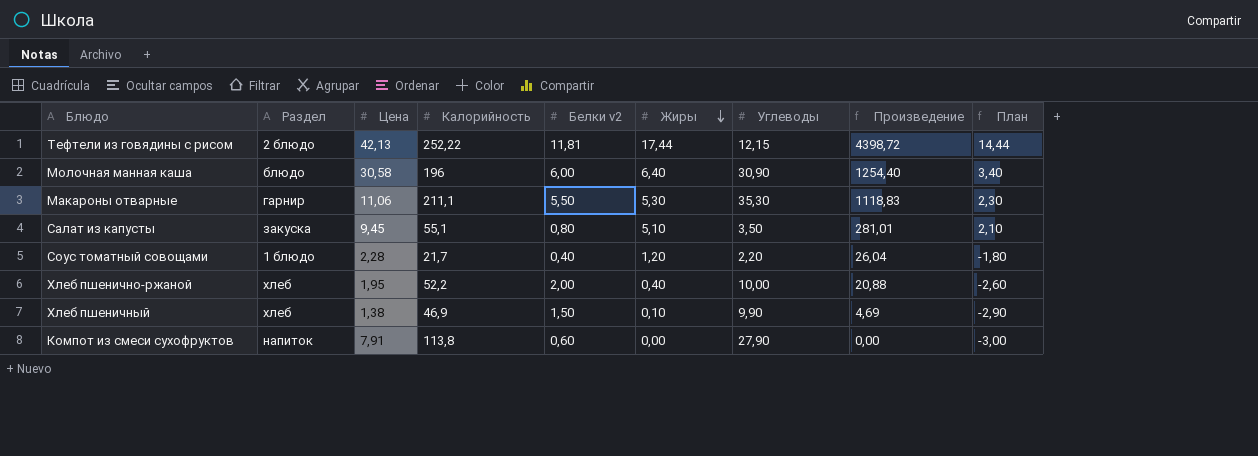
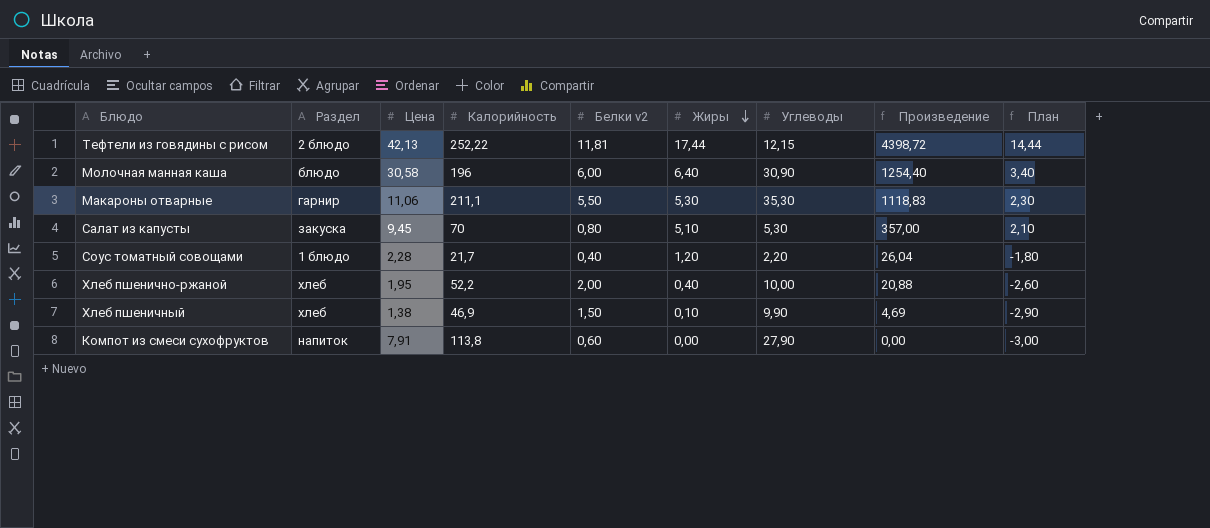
Салат из капусты | Калорийность: 55,1 -> 70
Салат из капусты | Углеводы: 3,50 -> 5,30
Салат из капусты | Произведение: 281,01 -> 357,00

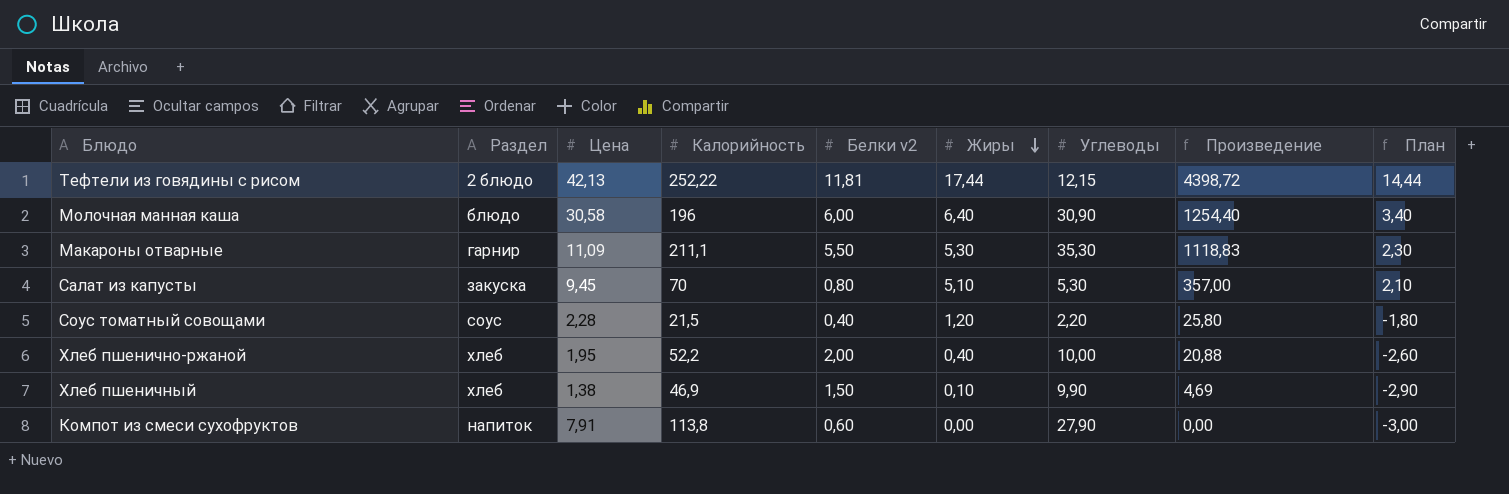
Макароны отварные | Цена: 11,06 -> 11,09
Соус томатный совощами | Раздел: 1 блюдо -> соус
Соус томатный совощами | Калорийность: 21,7 -> 21,5
Соус томатный совощами | Произведение: 26,04 -> 25,80

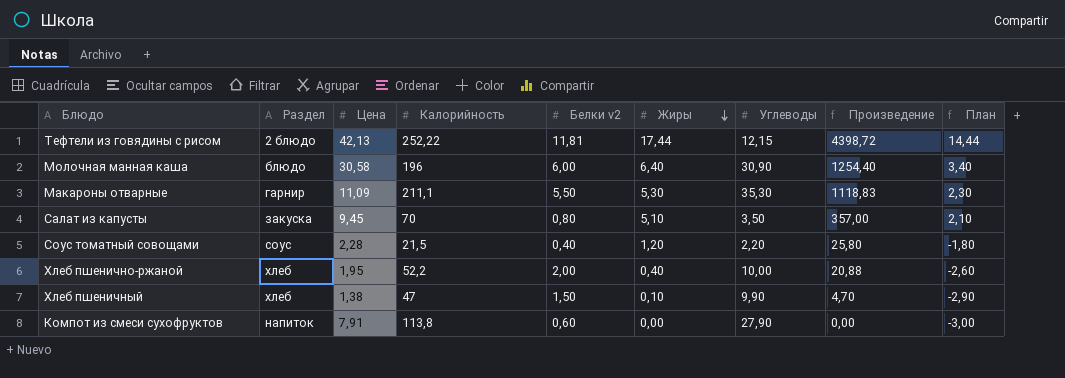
Салат из капусты | Углеводы: 5,30 -> 3,50
Хлеб пшеничный | Калорийность: 46,9 -> 47
Хлеб пшеничный | Произведение: 4,69 -> 4,70

